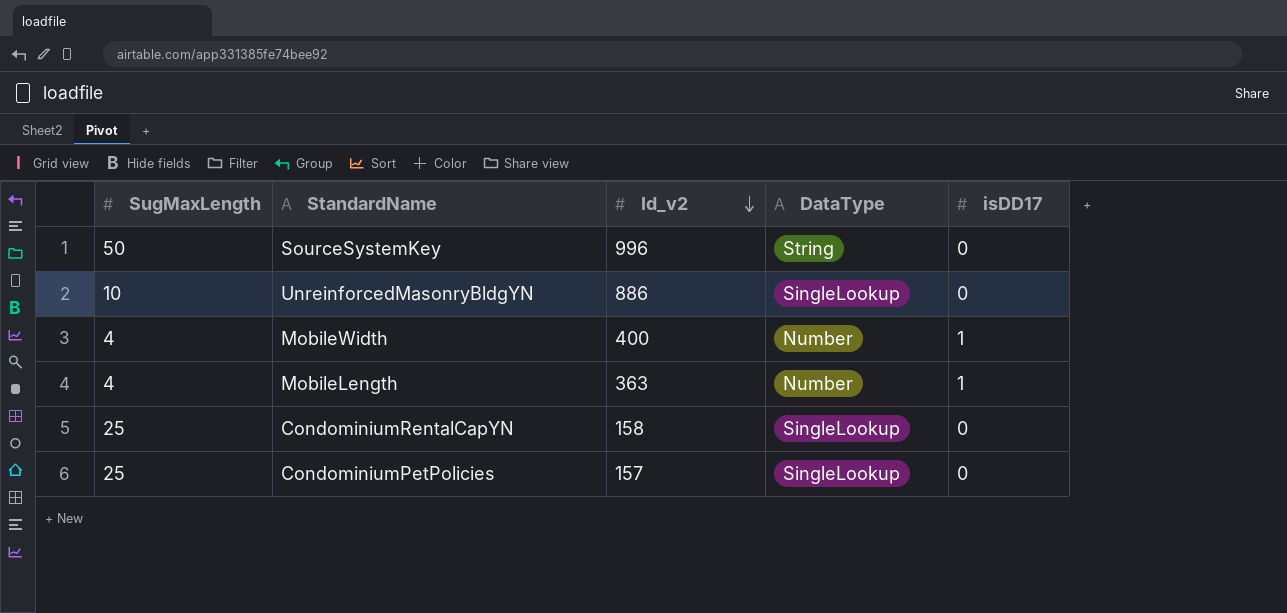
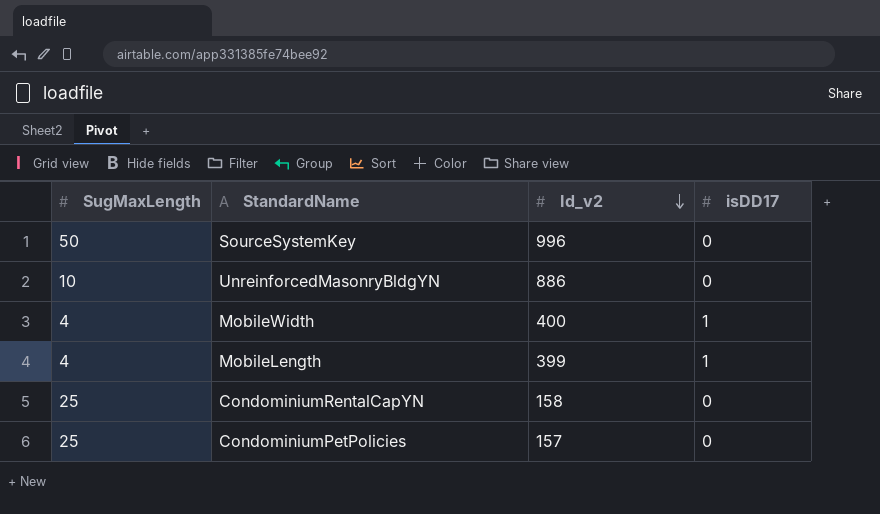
column DataType | position: 4 -> none
MobileLength | Id_v2: 363 -> 399

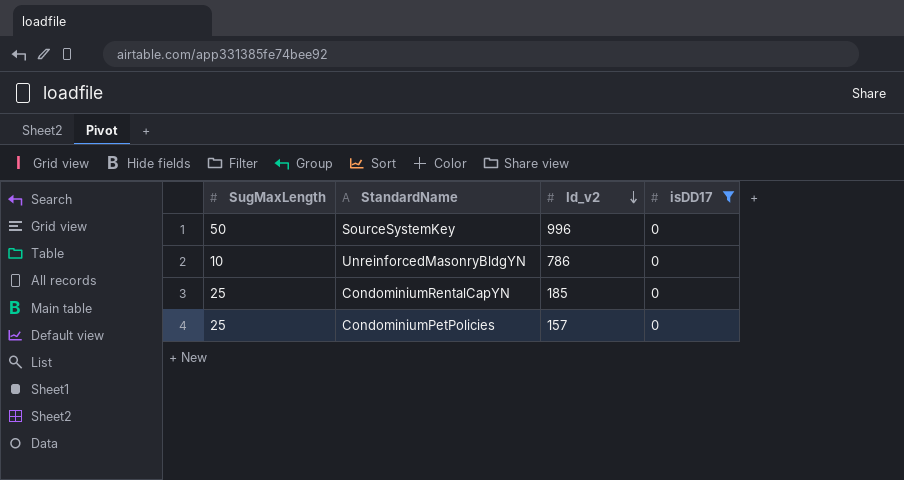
filter: none -> isDD17 = 0
UnreinforcedMasonryBldgYN | Id_v2: 886 -> 786
CondominiumRentalCapYN | Id_v2: 158 -> 185

